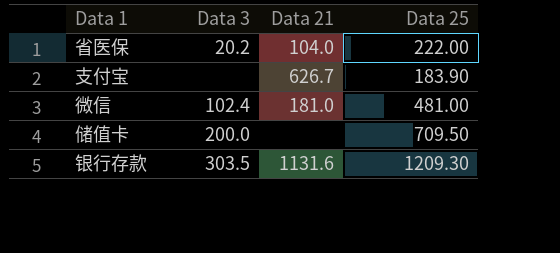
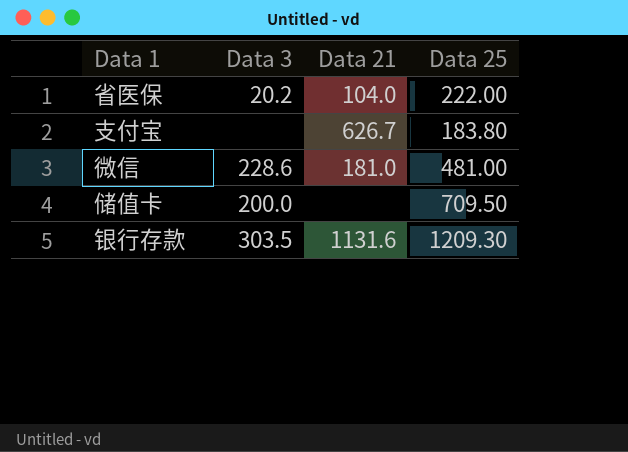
支付宝 | Data 25: 183.90 -> 183.80
微信 | Data 3: 102.4 -> 228.6

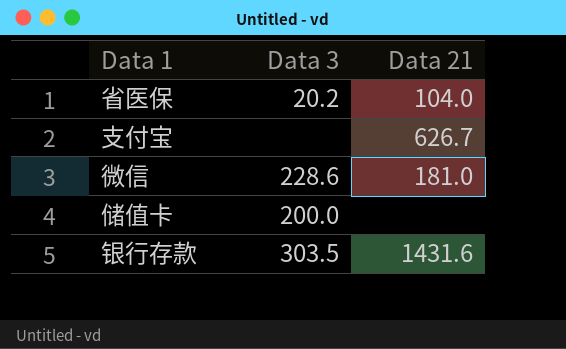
column Data 25 | position: 4 -> none
银行存款 | Data 21: 1131.6 -> 1431.6

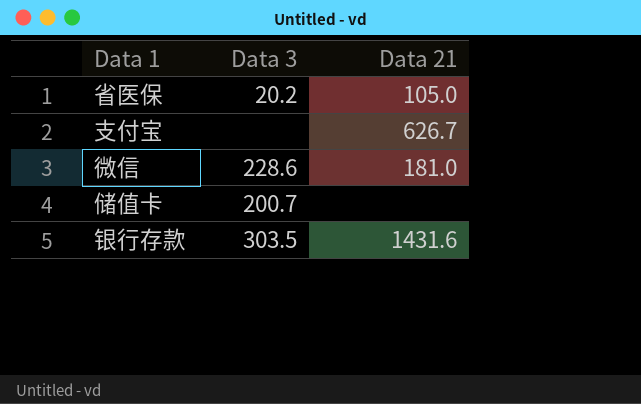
省医保 | Data 21: 104.0 -> 105.0
储值卡 | Data 3: 200.0 -> 200.7

